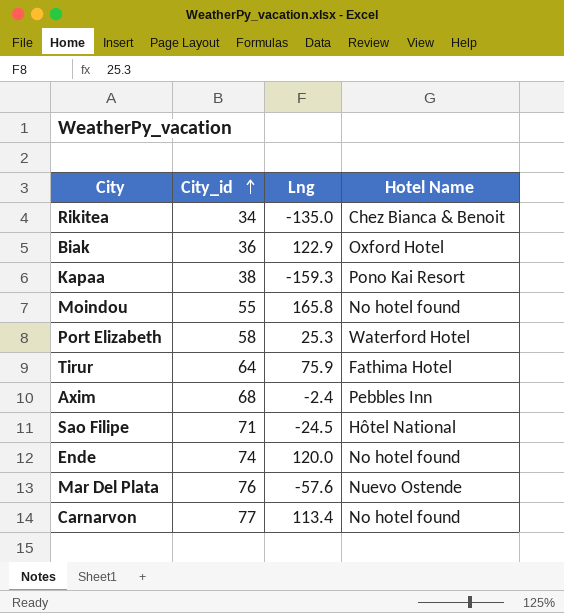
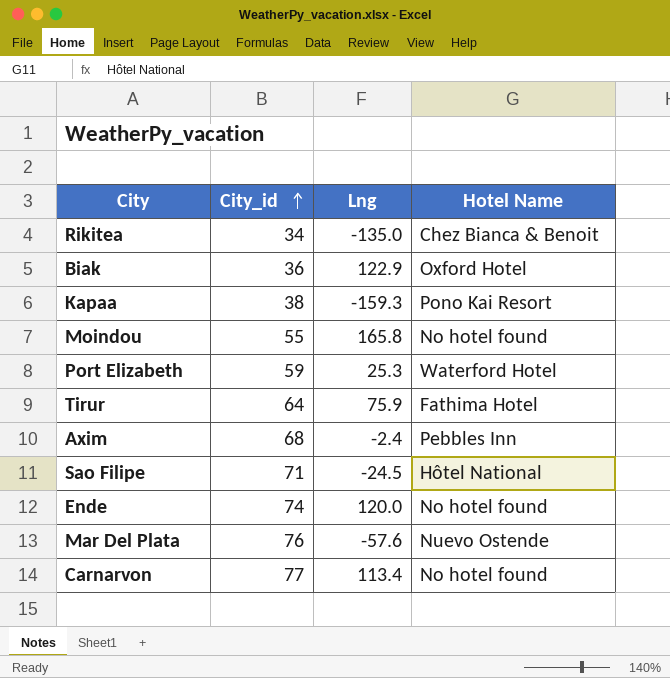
Port Elizabeth | City_id: 58 -> 59

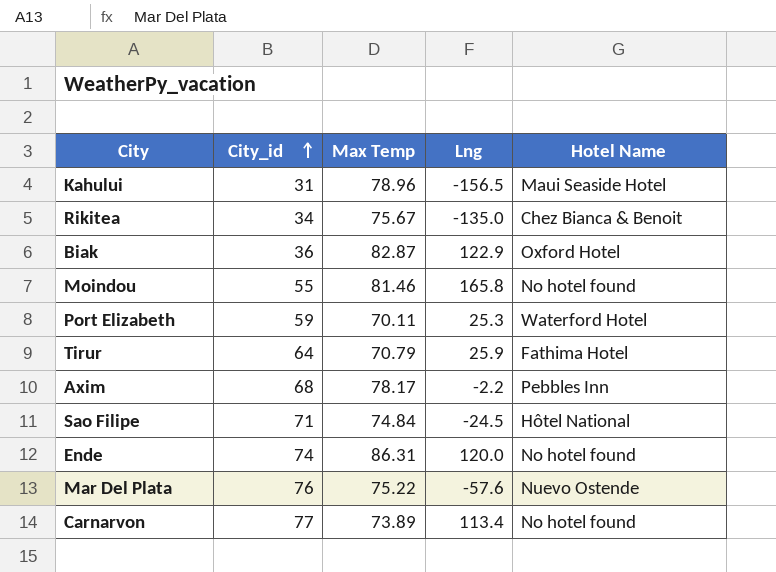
column Max Temp | position: none -> 3
row Kapaa: 38 | -159.3 | Pono Kai Resort -> none
row Kahului: none -> 31 | 78.96 | -156.5 | Maui Seaside Hotel
Tirur | Lng: 75.9 -> 25.9
Axim | Lng: -2.4 -> -2.2

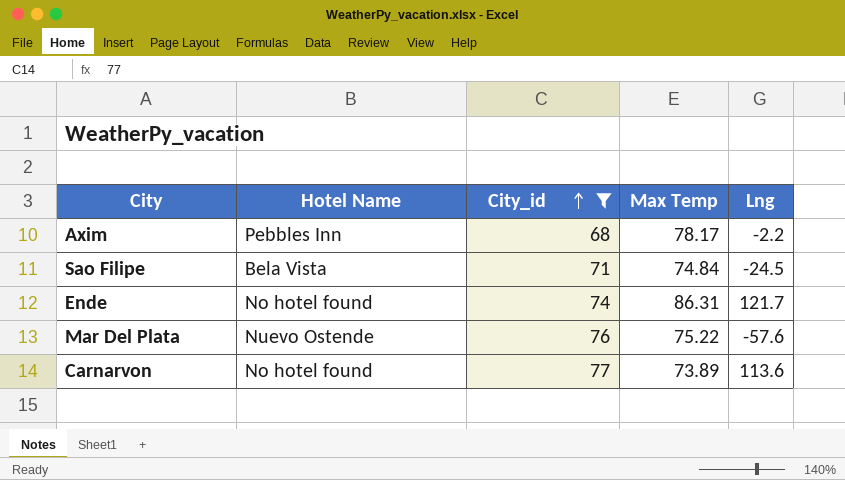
filter: none -> City_id >= 68
column Hotel Name | position: 5 -> 2
Sao Filipe | Hotel Name: Hôtel National -> Bela Vista
Ende | Lng: 120.0 -> 121.7
Carnarvon | Lng: 113.4 -> 113.6

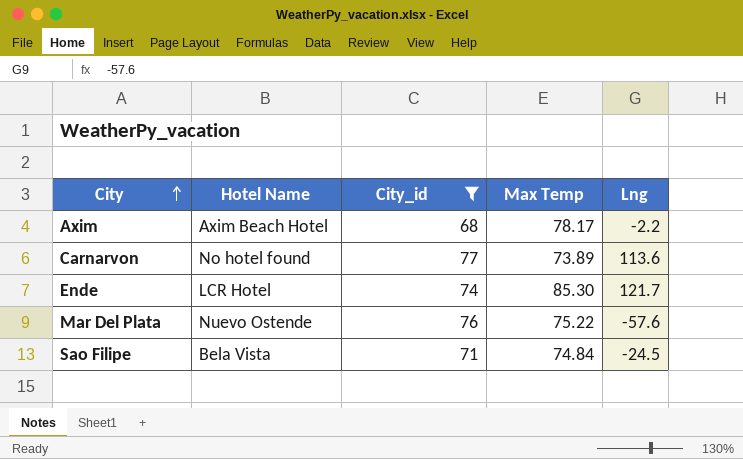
row order: City_id ascending -> City ascending
Axim | Hotel Name: Pebbles Inn -> Axim Beach Hotel
Ende | Hotel Name: No hotel found -> LCR Hotel
Ende | Max Temp: 86.31 -> 85.30

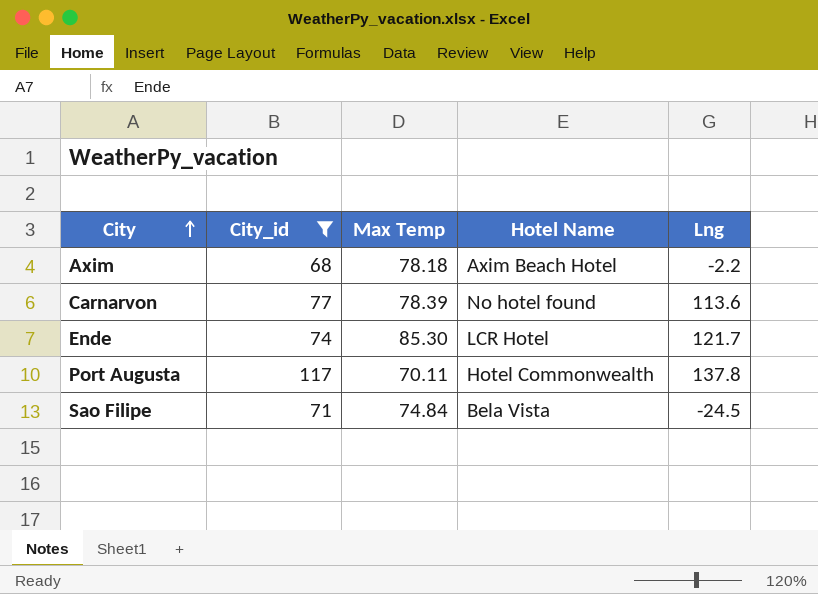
column Hotel Name | position: 2 -> 4
row Mar Del Plata: Nuevo Ostende | 76 | 75.22 | -57.6 -> none
Axim | Max Temp: 78.17 -> 78.18
Carnarvon | Max Temp: 73.89 -> 78.39
row Port Augusta: none -> 117 | 70.11 | Hotel Commonwealth | 137.8

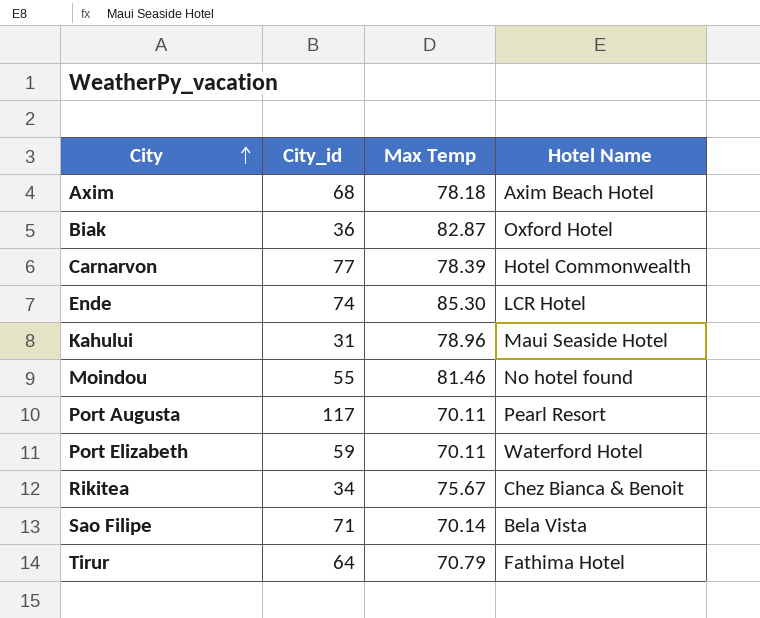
filter: City_id >= 68 -> none
column Lng | position: 5 -> none
Carnarvon | Hotel Name: No hotel found -> Hotel Commonwealth
Port Augusta | Hotel Name: Hotel Commonwealth -> Pearl Resort
Sao Filipe | Max Temp: 74.84 -> 70.14

